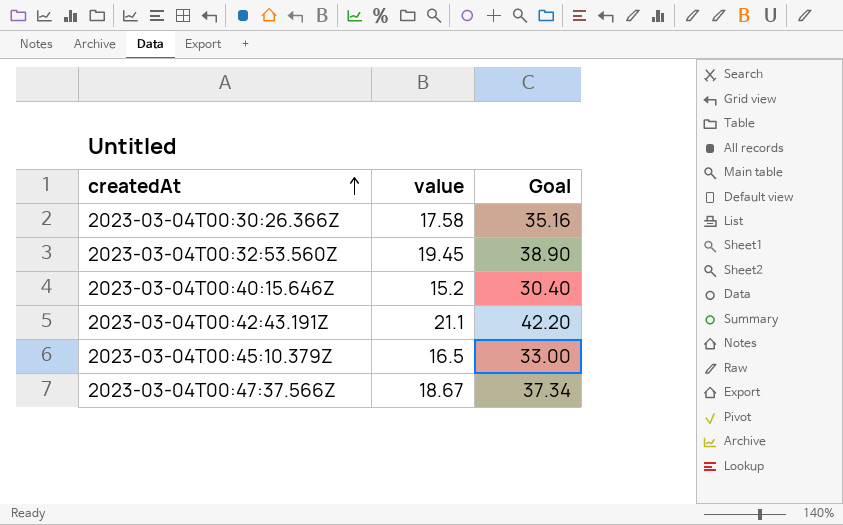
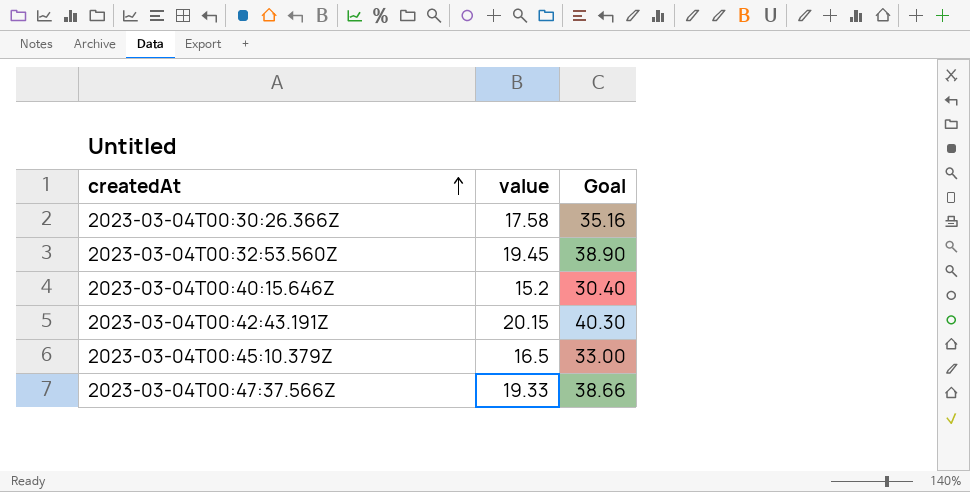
2023-03-04T00:42:43.191Z | value: 21.1 -> 20.15
2023-03-04T00:42:43.191Z | Goal: 42.20 -> 40.30
2023-03-04T00:47:37.566Z | value: 18.67 -> 19.33
2023-03-04T00:47:37.566Z | Goal: 37.34 -> 38.66

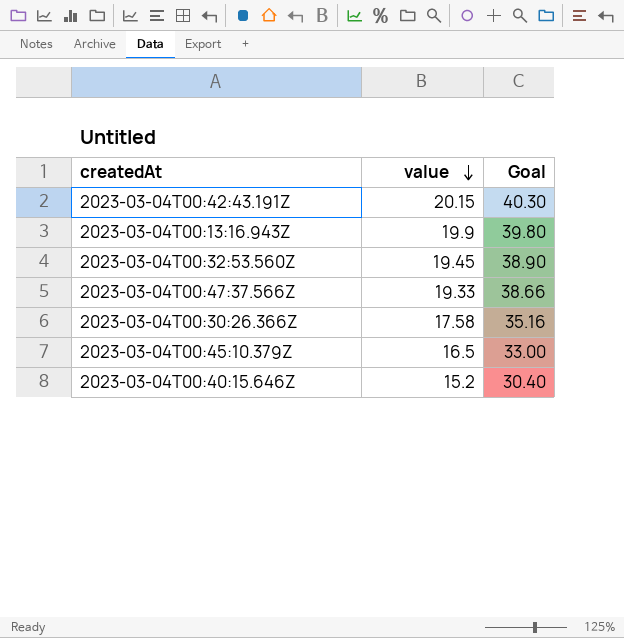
row order: createdAt ascending -> value descending
row 2023-03-04T00:13:16.943Z: none -> 19.9 | 39.80

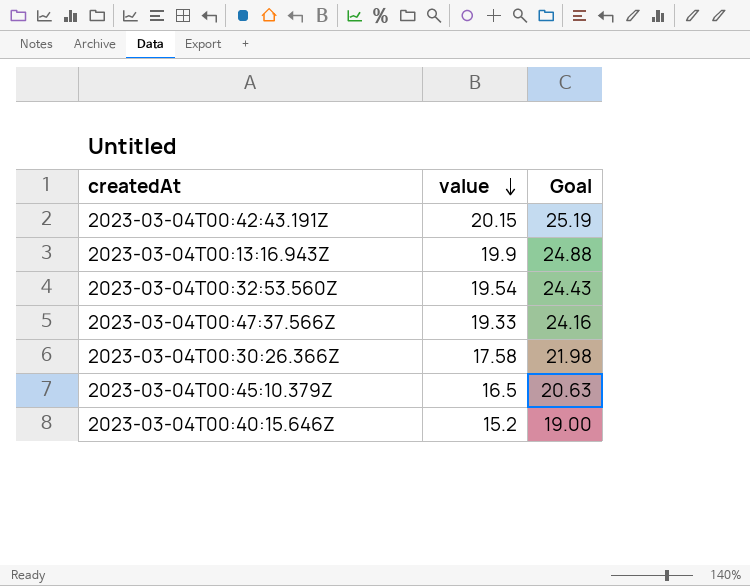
column Goal | formula: [value] * 2 -> [value] * 1.25
2023-03-04T00:32:53.560Z | value: 19.45 -> 19.54

